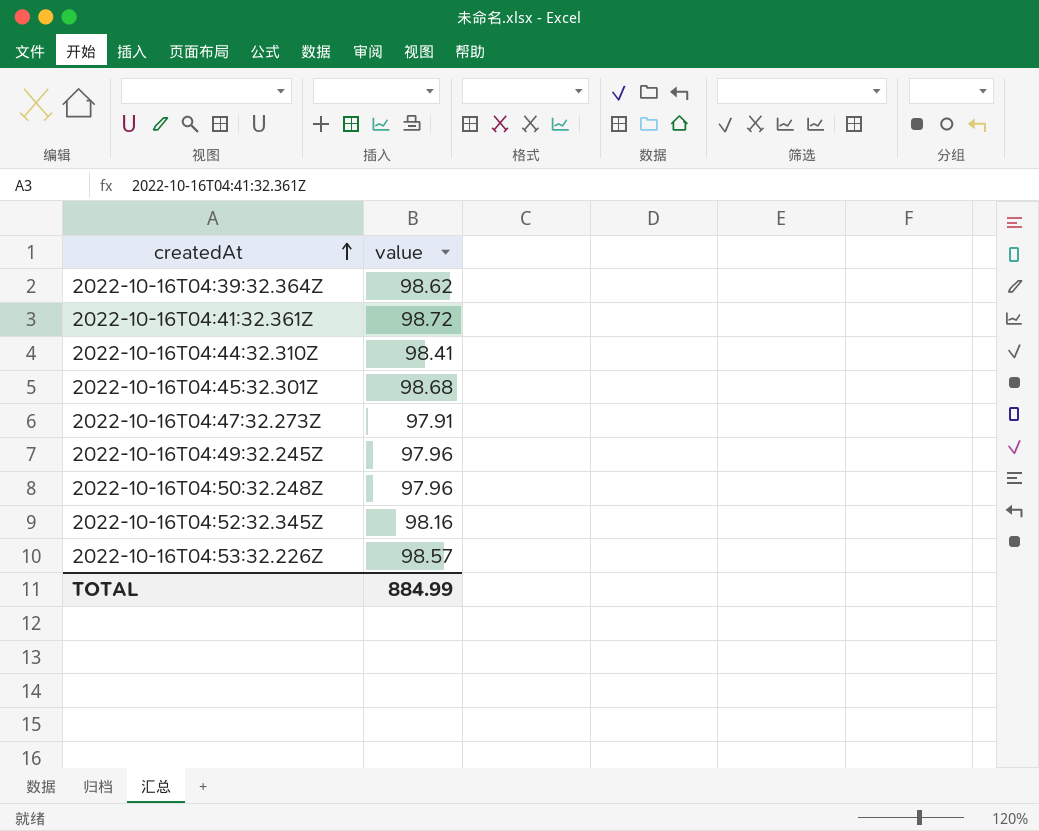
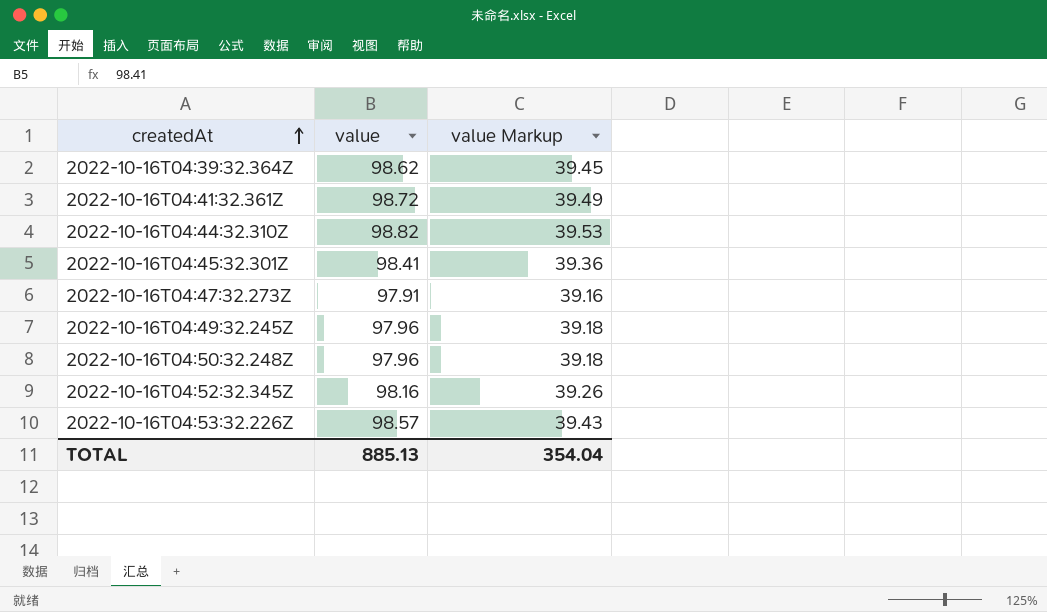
column value Markup | formula: none -> [value] * 0.4
2022-10-16T04:44:32.310Z | value: 98.41 -> 98.82
2022-10-16T04:45:32.301Z | value: 98.68 -> 98.41
TOTAL | value: 884.99 -> 885.13

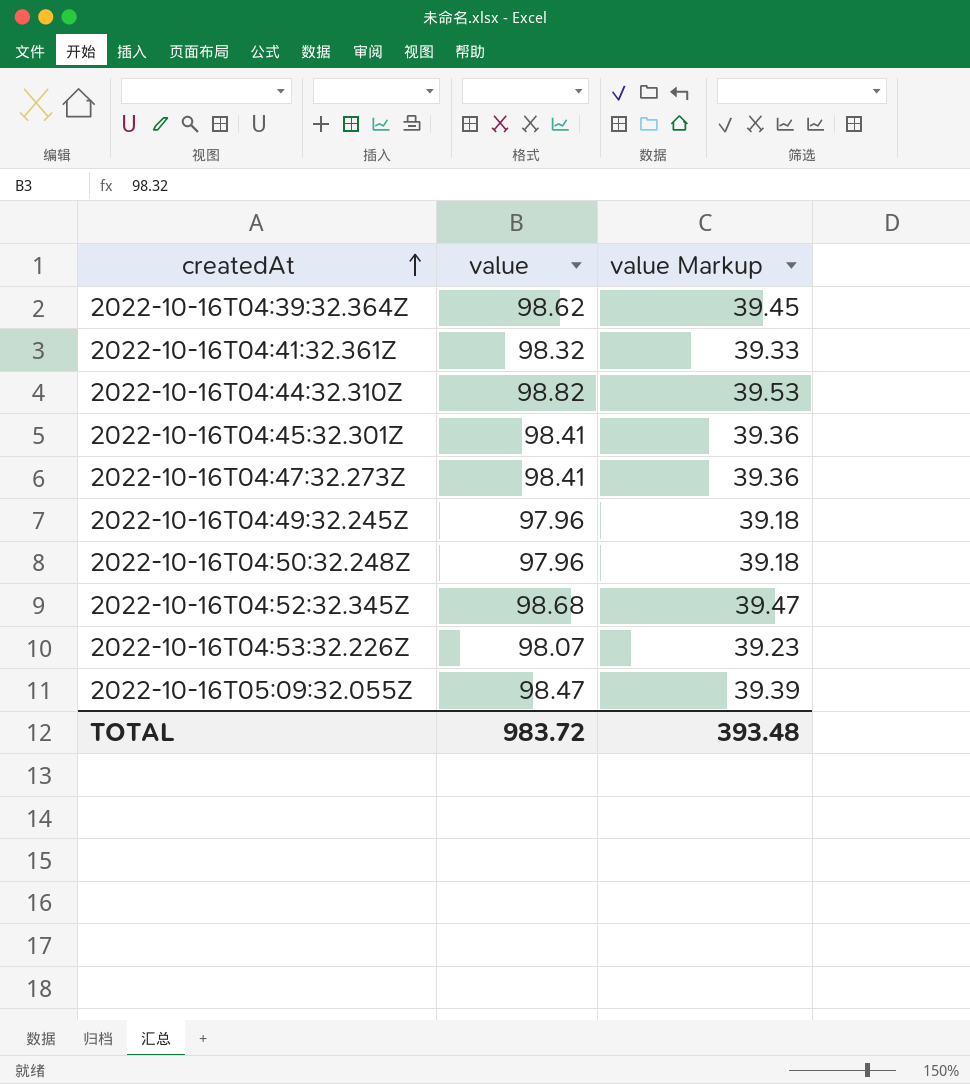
2022-10-16T04:41:32.361Z | value: 98.72 -> 98.32
2022-10-16T04:41:32.361Z | value Markup: 39.49 -> 39.33
2022-10-16T04:47:32.273Z | value: 97.91 -> 98.41
2022-10-16T04:47:32.273Z | value Markup: 39.16 -> 39.36
2022-10-16T04:52:32.345Z | value: 98.16 -> 98.68
2022-10-16T04:52:32.345Z | value Markup: 39.26 -> 39.47
2022-10-16T04:53:32.226Z | value: 98.57 -> 98.07
2022-10-16T04:53:32.226Z | value Markup: 39.43 -> 39.23
row 2022-10-16T05:09:32.055Z: none -> 98.47 | 39.39
TOTAL | value: 885.13 -> 983.72
TOTAL | value Markup: 354.04 -> 393.48

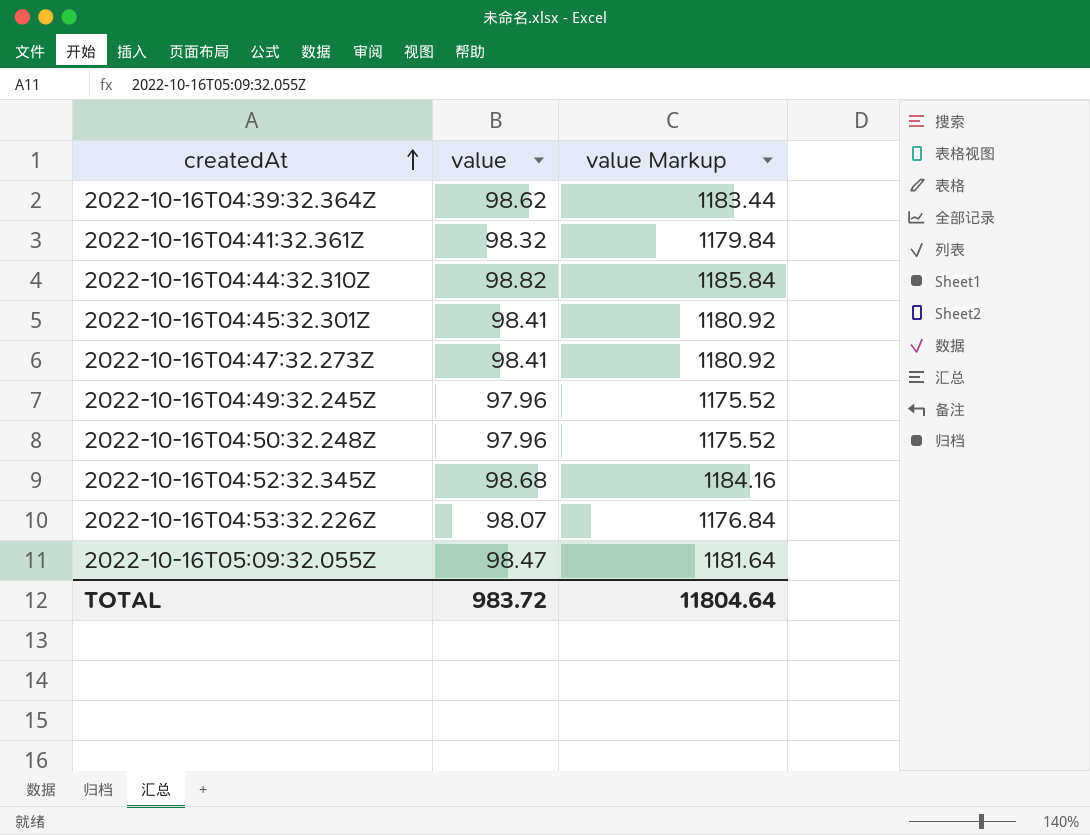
column value Markup | formula: [value] * 0.4 -> [value] * 12
TOTAL | value Markup: 393.48 -> 11804.64

